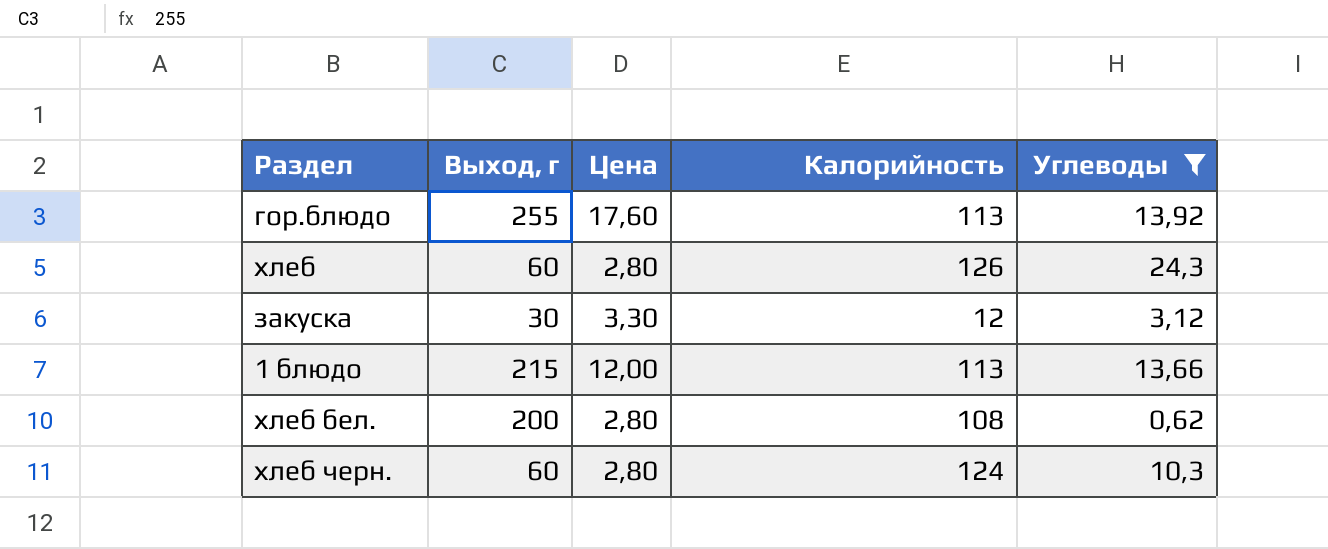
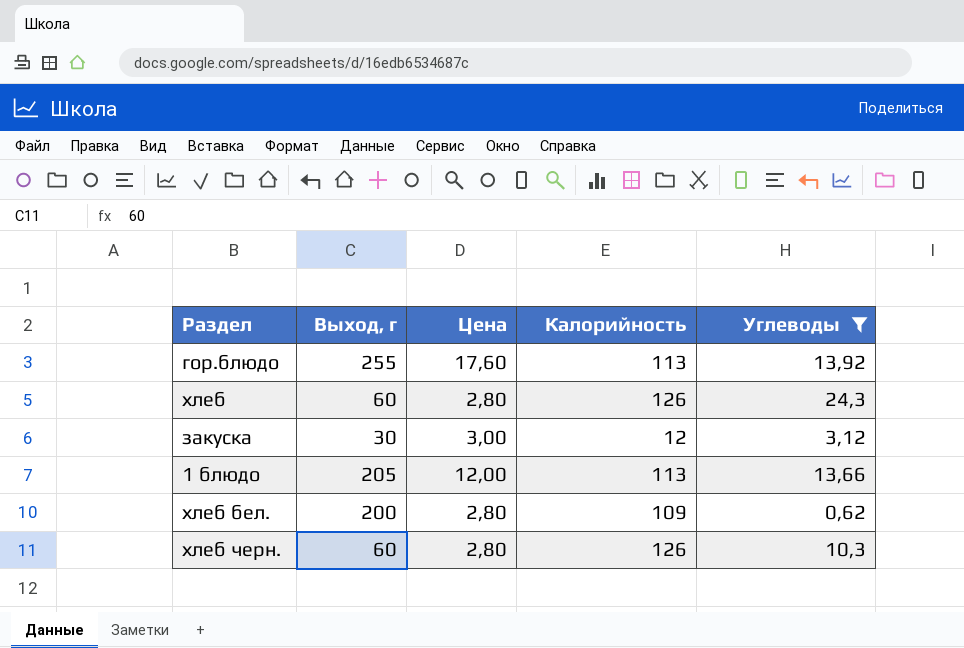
закуска | Цена: 3,30 -> 3,00
1 блюдо | Выход, г: 215 -> 205
хлеб бел. | Калорийность: 108 -> 109
хлеб черн. | Калорийность: 124 -> 126

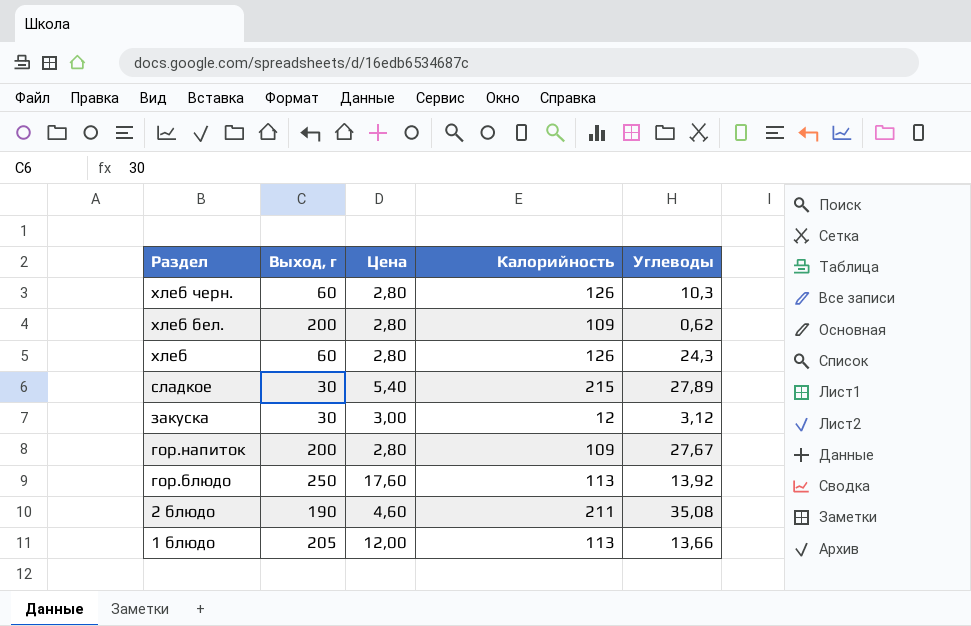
filter: Углеводы <= 24,3 -> none
row order: none -> Раздел descending
гор.блюдо | Выход, г: 255 -> 250

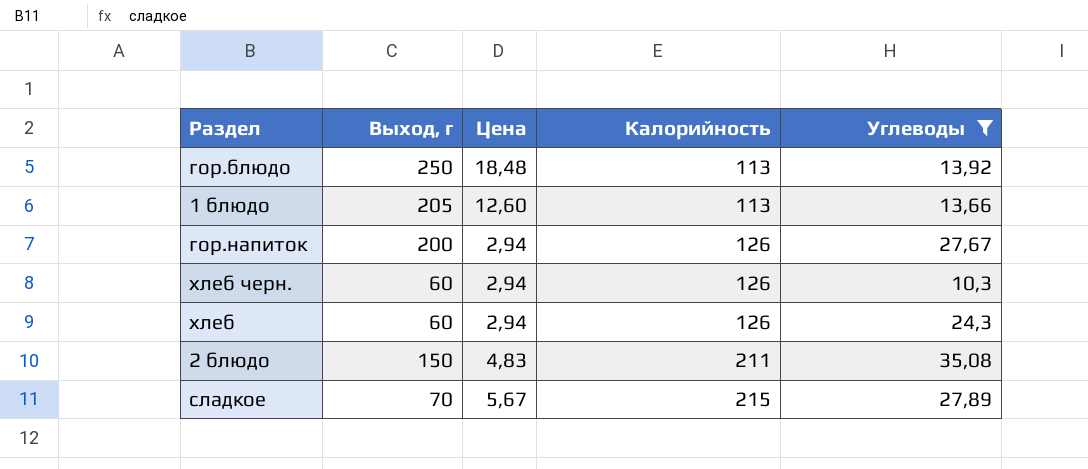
filter: none -> Углеводы >= 10,3
row order: Раздел descending -> Калорийность ascending
гор.блюдо | Цена: 17,60 -> 18,48
1 блюдо | Цена: 12,00 -> 12,60
гор.напиток | Цена: 2,80 -> 2,94
гор.напиток | Калорийность: 109 -> 126
хлеб черн. | Цена: 2,80 -> 2,94
хлеб | Цена: 2,80 -> 2,94
2 блюдо | Выход, г: 190 -> 150
2 блюдо | Цена: 4,60 -> 4,83
сладкое | Выход, г: 30 -> 70
сладкое | Цена: 5,40 -> 5,67

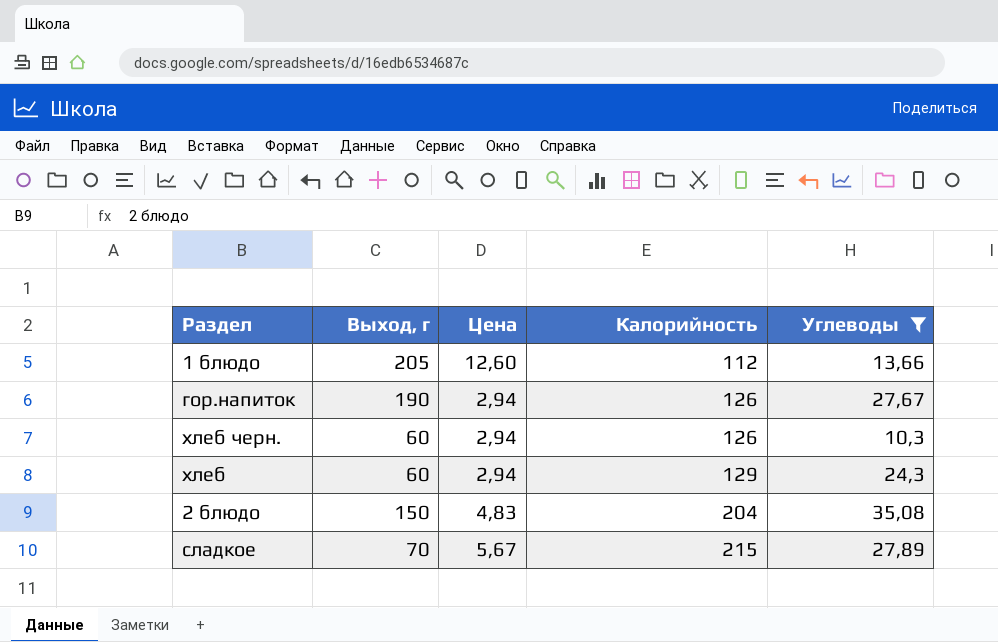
row гор.блюдо: 250 | 18,48 | 113 | 13,92 -> none
1 блюдо | Калорийность: 113 -> 112
гор.напиток | Выход, г: 200 -> 190
хлеб | Калорийность: 126 -> 129
2 блюдо | Калорийность: 211 -> 204

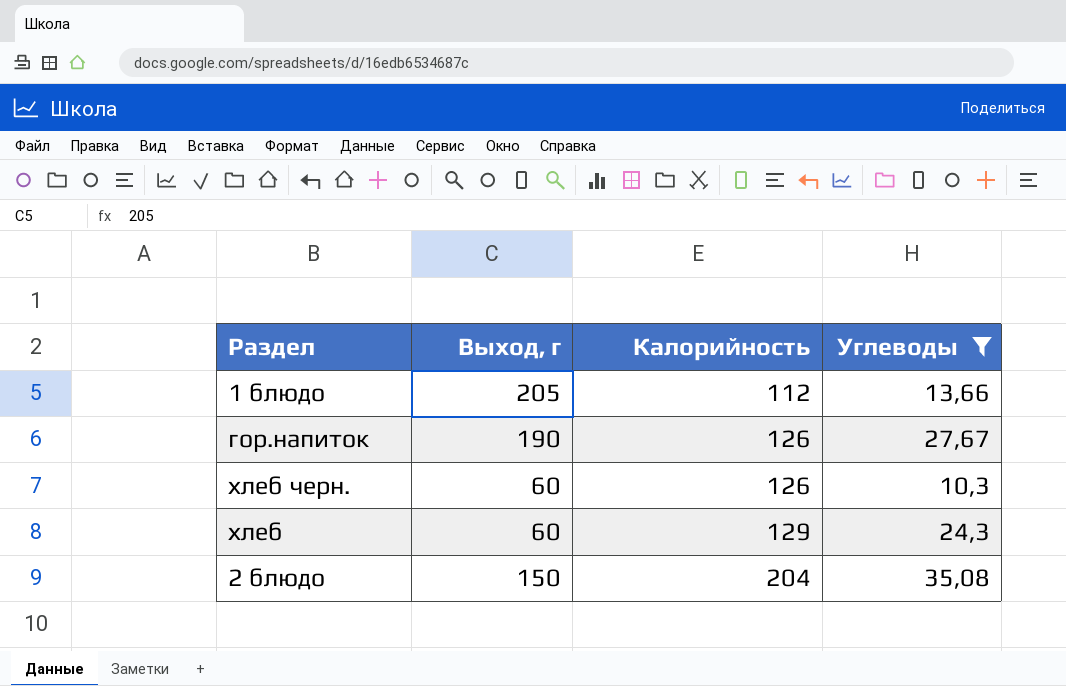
column Цена | position: 3 -> none
row сладкое: 70 | 5,67 | 215 | 27,89 -> none

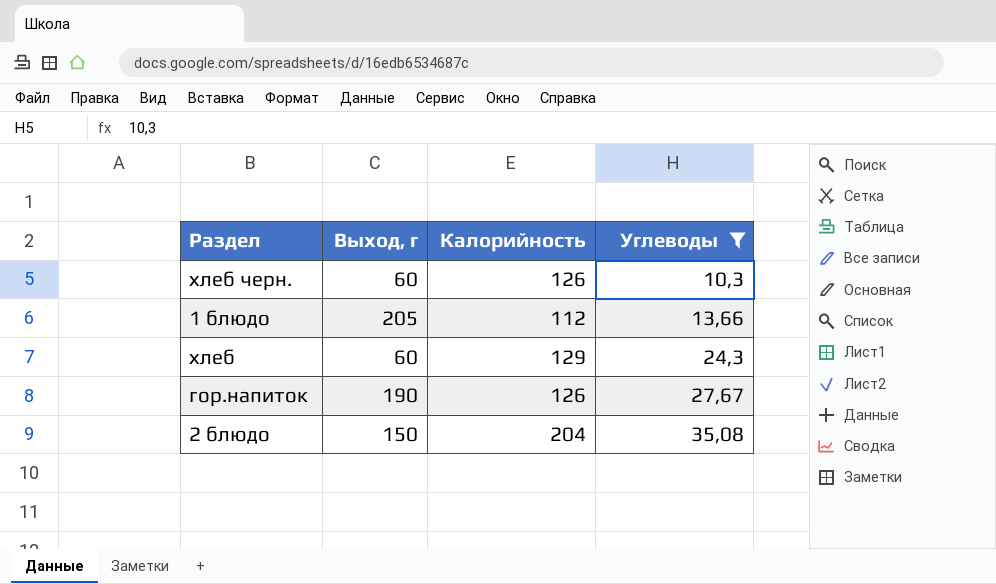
row order: Калорийность ascending -> Углеводы ascending

